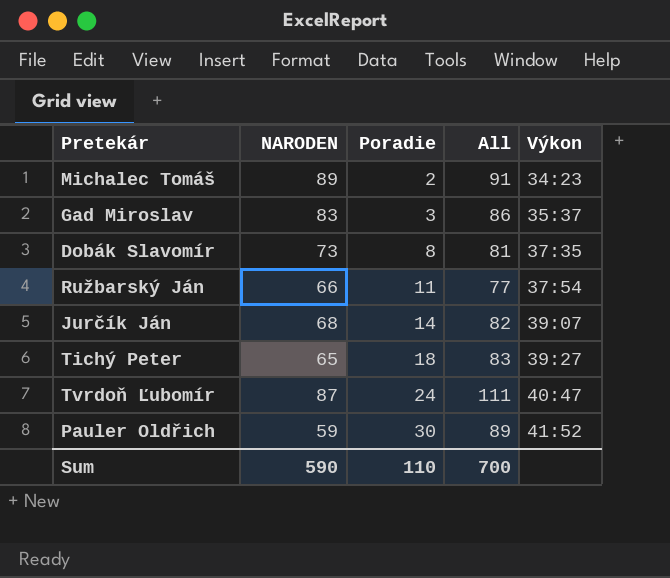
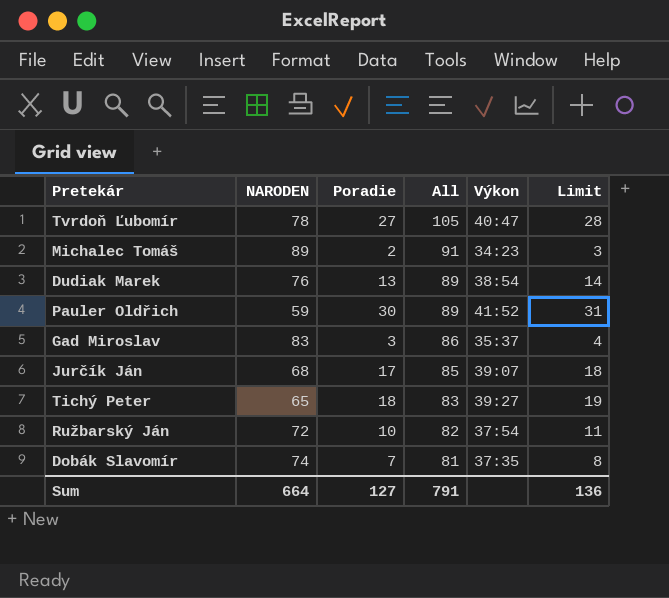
row order: Poradie ascending -> All descending
column Limit | formula: none -> [Poradie] + 1
Tvrdoň Ľubomír | NARODEN: 87 -> 78
Tvrdoň Ľubomír | Poradie: 24 -> 27
Tvrdoň Ľubomír | All: 111 -> 105
row Dudiak Marek: none -> 76 | 13 | 89 | 38:54 | 14
Jurčík Ján | Poradie: 14 -> 17
Jurčík Ján | All: 82 -> 85
Ružbarský Ján | NARODEN: 66 -> 72
Ružbarský Ján | Poradie: 11 -> 10
Ružbarský Ján | All: 77 -> 82
Dobák Slavomír | NARODEN: 73 -> 74
Dobák Slavomír | Poradie: 8 -> 7
Sum | NARODEN: 590 -> 664
Sum | Poradie: 110 -> 127
Sum | All: 700 -> 791

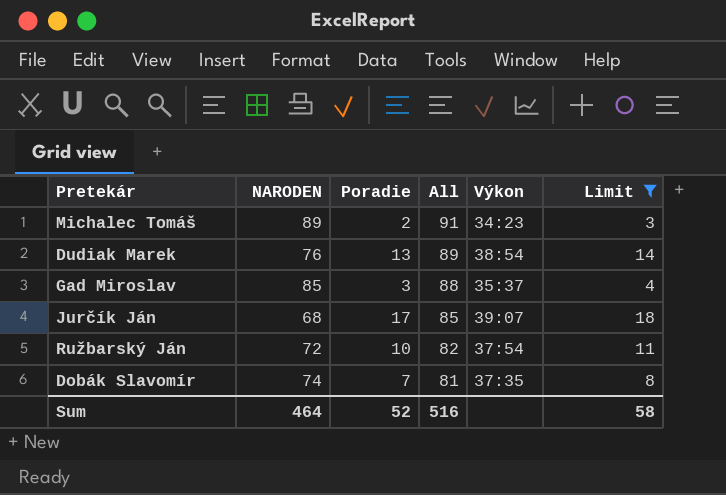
filter: none -> Limit <= 18
Gad Miroslav | NARODEN: 83 -> 85
Gad Miroslav | All: 86 -> 88
Sum | NARODEN: 664 -> 464
Sum | Poradie: 127 -> 52
Sum | All: 791 -> 516
Sum | Limit: 136 -> 58

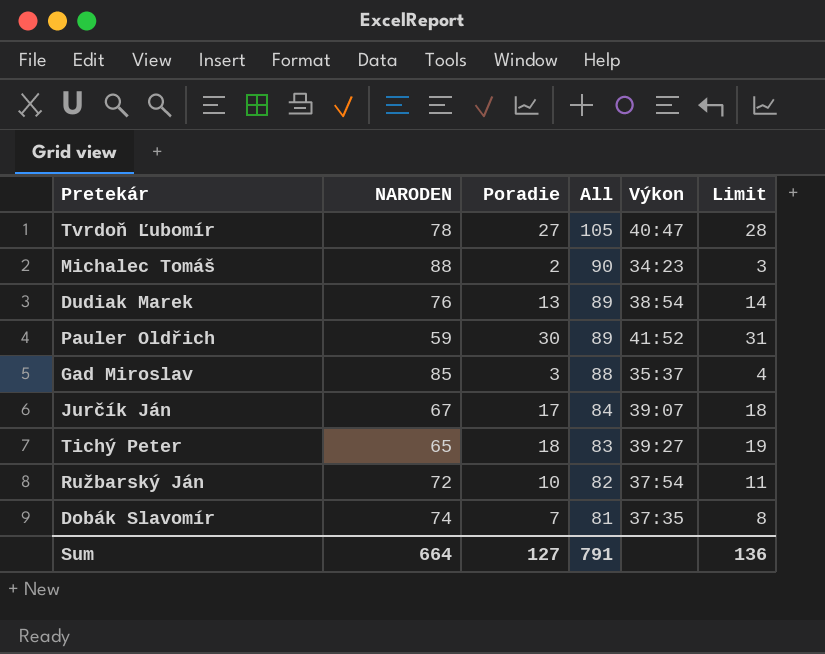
filter: Limit <= 18 -> none
Michalec Tomáš | NARODEN: 89 -> 88
Michalec Tomáš | All: 91 -> 90
Jurčík Ján | NARODEN: 68 -> 67
Jurčík Ján | All: 85 -> 84
Sum | NARODEN: 464 -> 664
Sum | Poradie: 52 -> 127
Sum | All: 516 -> 791
Sum | Limit: 58 -> 136

